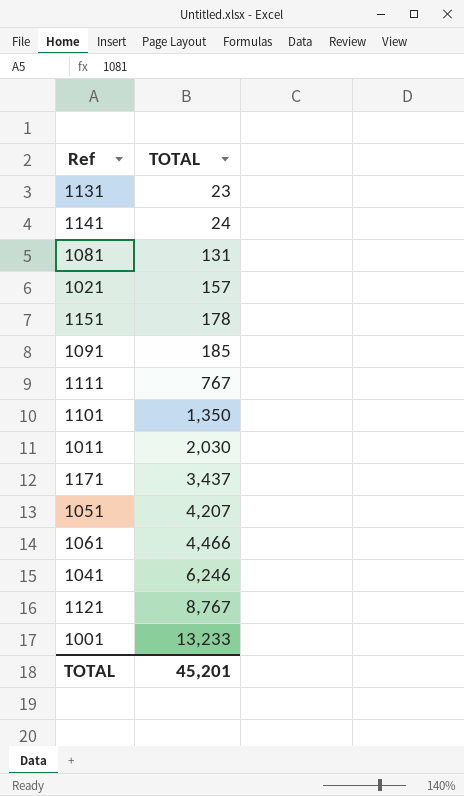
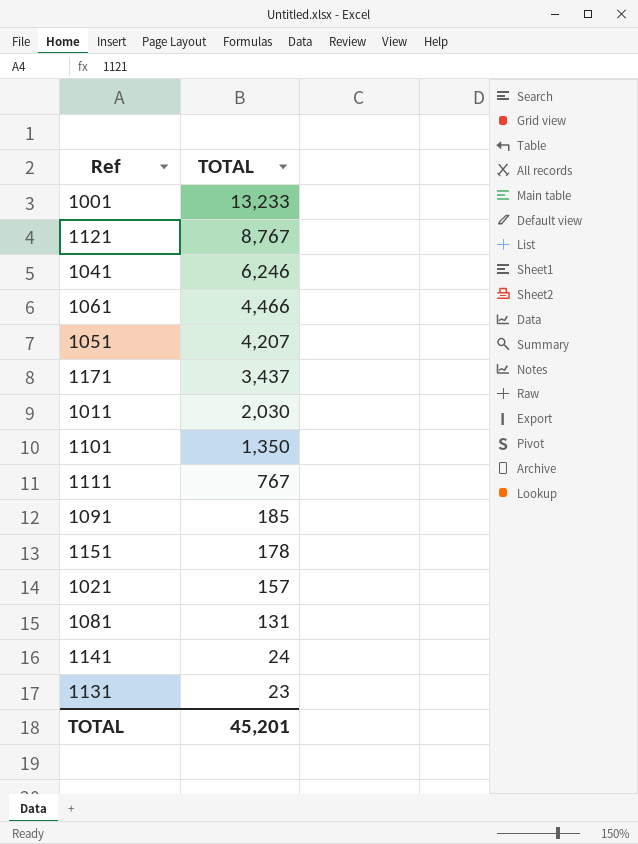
row order: TOTAL ascending -> TOTAL descending

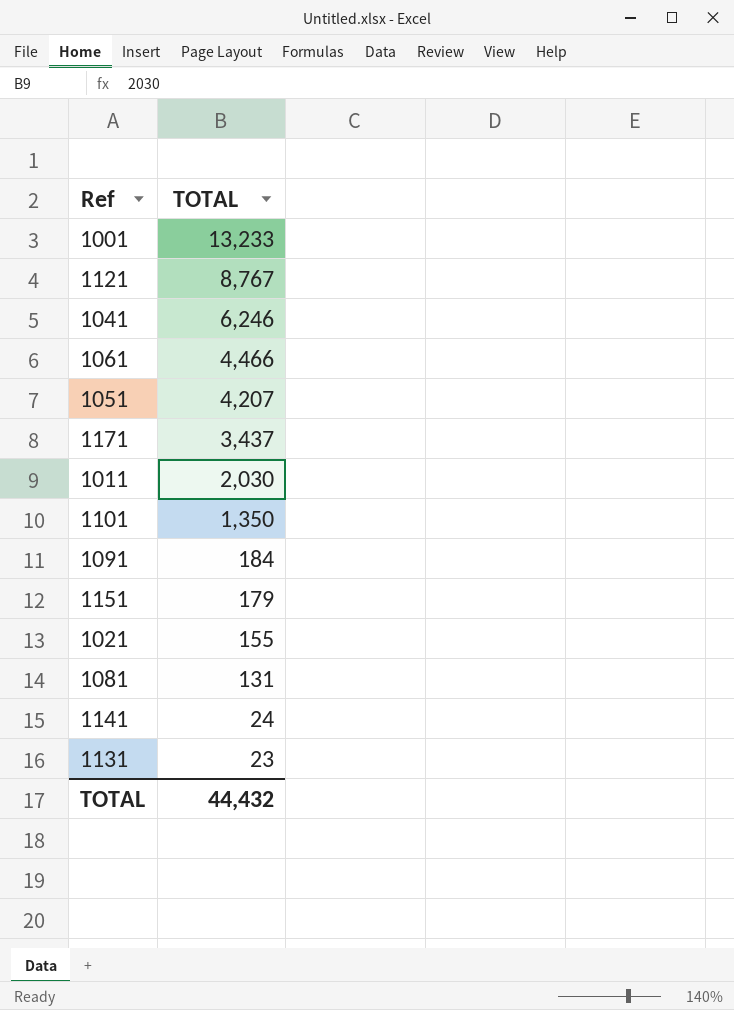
row 1111: 767 -> none
1091 | TOTAL: 185 -> 184
1151 | TOTAL: 178 -> 179
1021 | TOTAL: 157 -> 155
TOTAL | TOTAL: 45,201 -> 44,432

